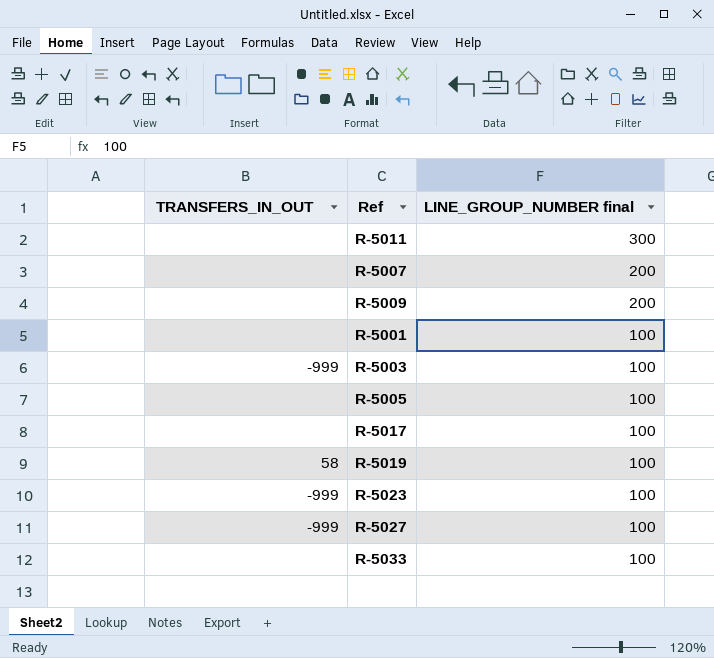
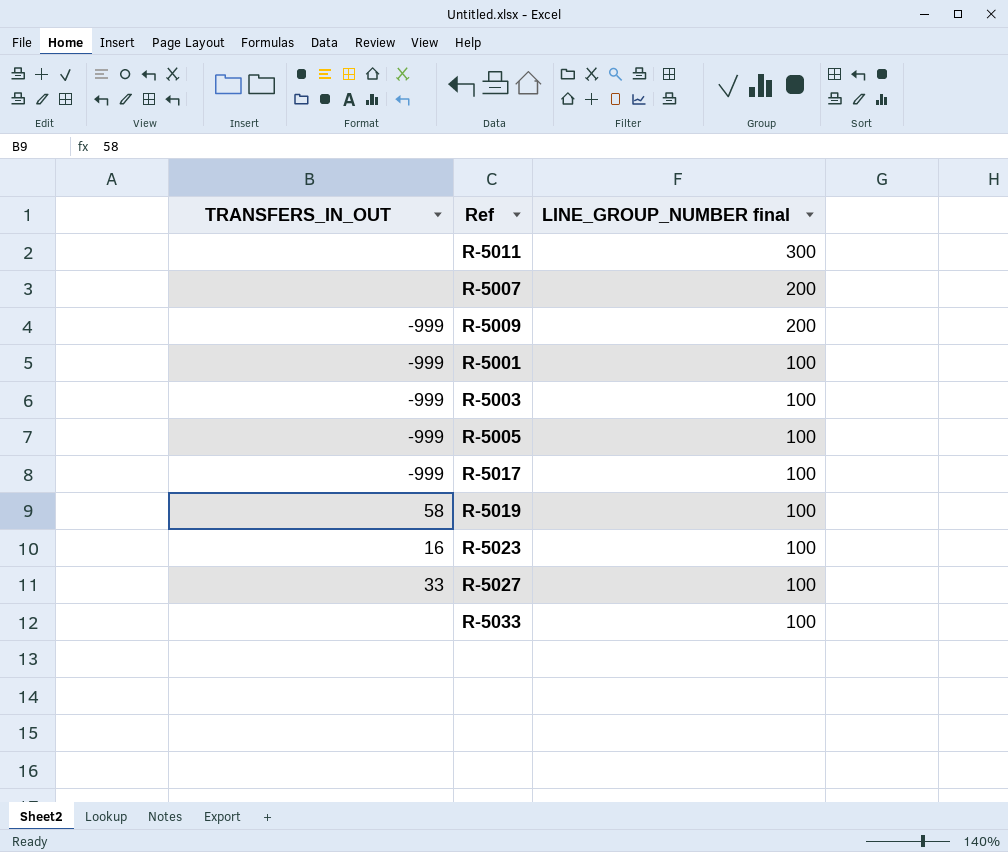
R-5009 | TRANSFERS_IN_OUT: none -> -999
R-5001 | TRANSFERS_IN_OUT: none -> -999
R-5005 | TRANSFERS_IN_OUT: none -> -999
R-5017 | TRANSFERS_IN_OUT: none -> -999
R-5023 | TRANSFERS_IN_OUT: -999 -> 16
R-5027 | TRANSFERS_IN_OUT: -999 -> 33

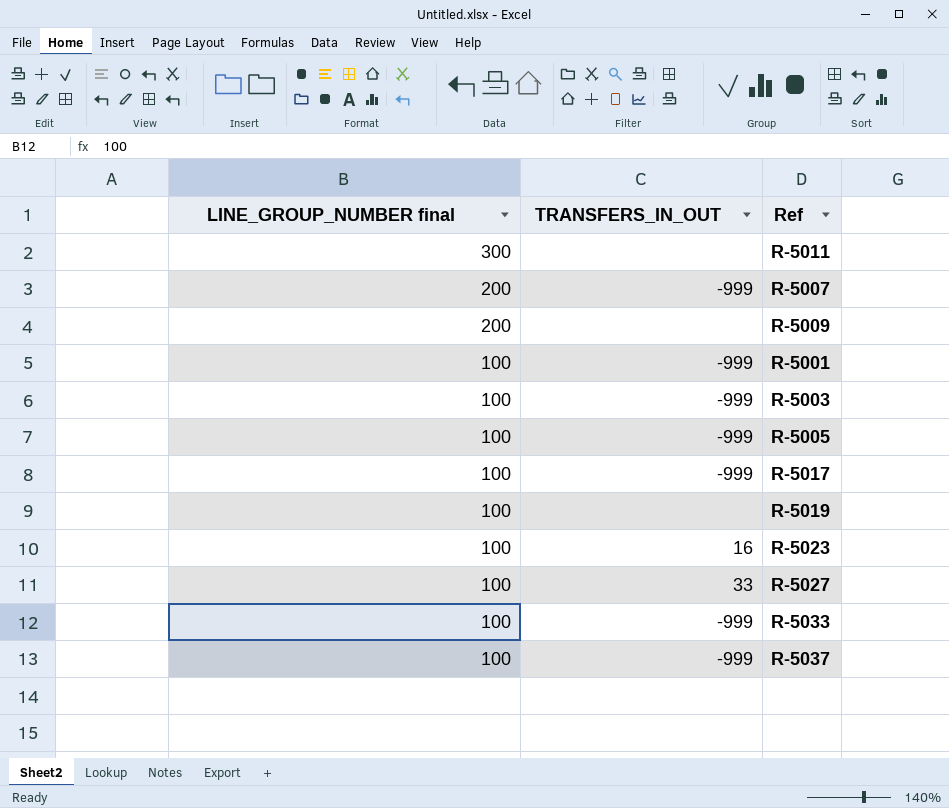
column LINE_GROUP_NUMBER final | position: 3 -> 1
R-5007 | TRANSFERS_IN_OUT: none -> -999
R-5009 | TRANSFERS_IN_OUT: -999 -> none
R-5019 | TRANSFERS_IN_OUT: 58 -> none
R-5033 | TRANSFERS_IN_OUT: none -> -999
row R-5037: none -> 100 | -999

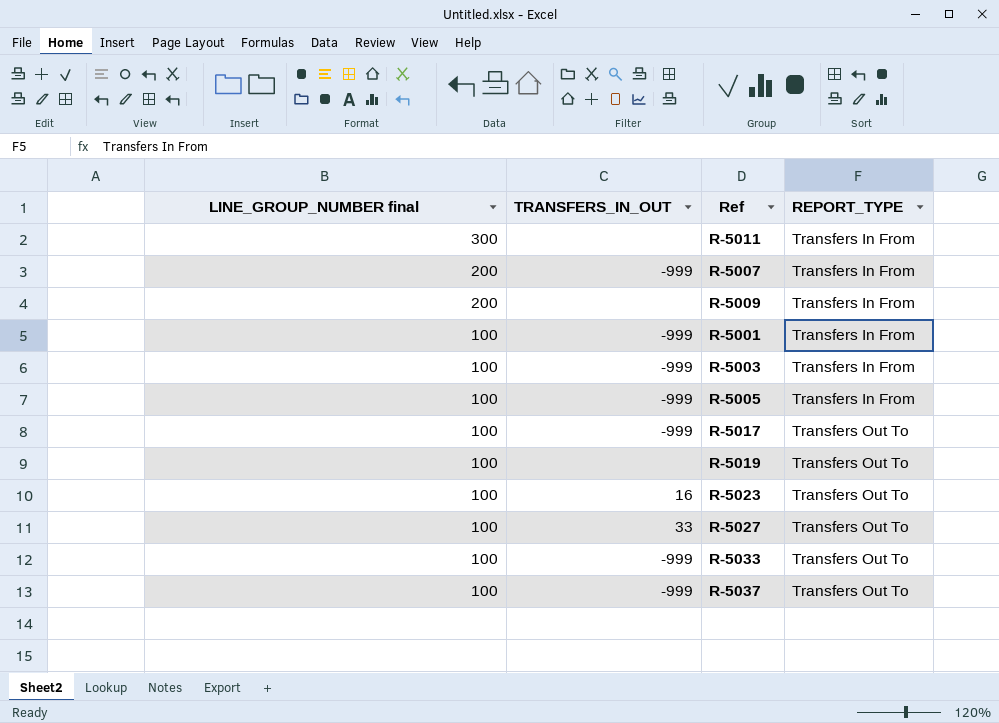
column REPORT_TYPE | position: none -> 4

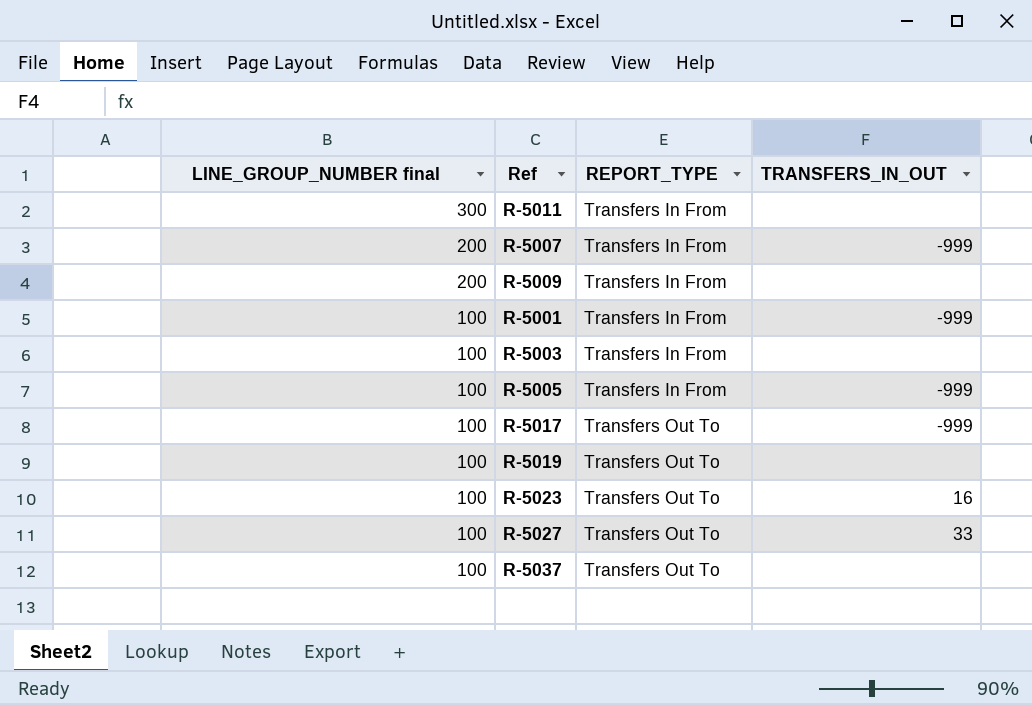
column TRANSFERS_IN_OUT | position: 2 -> 4
row R-5033: 100 | -999 | Transfers Out To -> none
R-5003 | TRANSFERS_IN_OUT: -999 -> none
R-5037 | TRANSFERS_IN_OUT: -999 -> none

